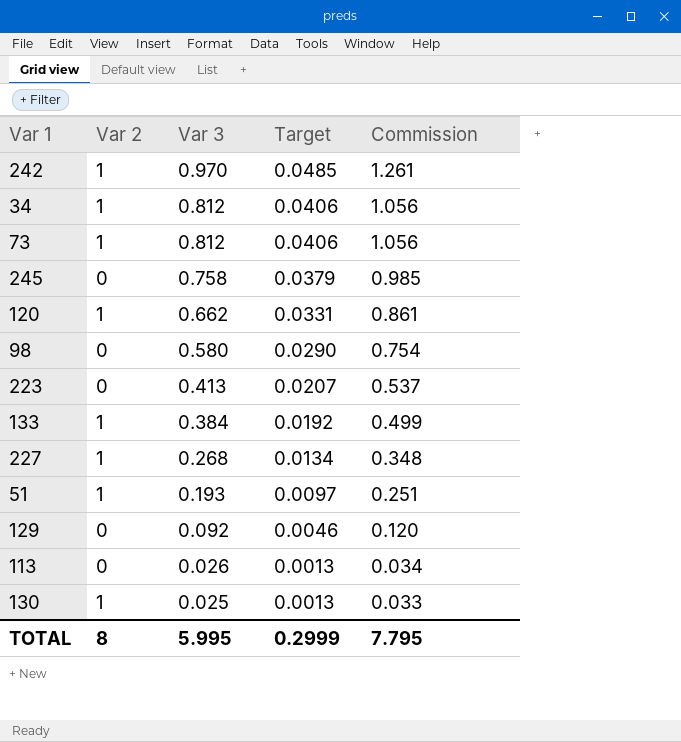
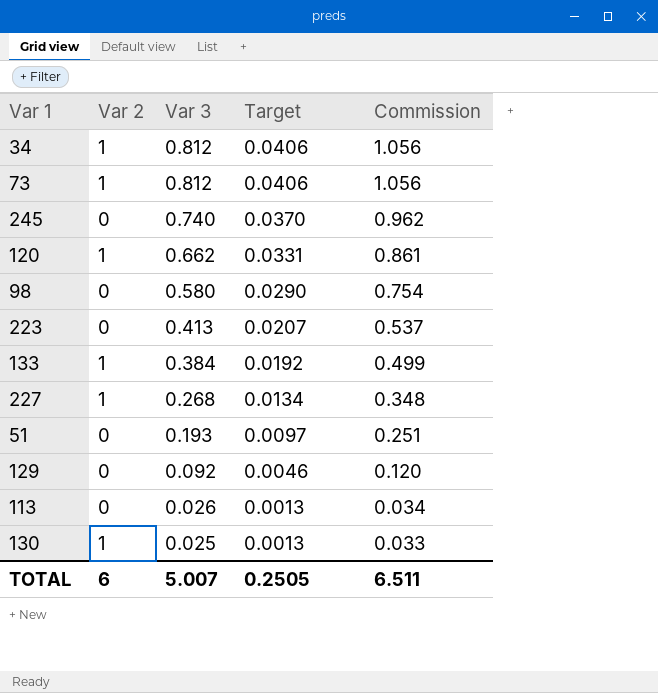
row 242: 1 | 0.970 | 0.0485 | 1.261 -> none
245 | Var 3: 0.758 -> 0.740
245 | Target: 0.0379 -> 0.0370
245 | Commission: 0.985 -> 0.962
51 | Var 2: 1 -> 0
TOTAL | Var 2: 8 -> 6
TOTAL | Var 3: 5.995 -> 5.007
TOTAL | Target: 0.2999 -> 0.2505
TOTAL | Commission: 7.795 -> 6.511

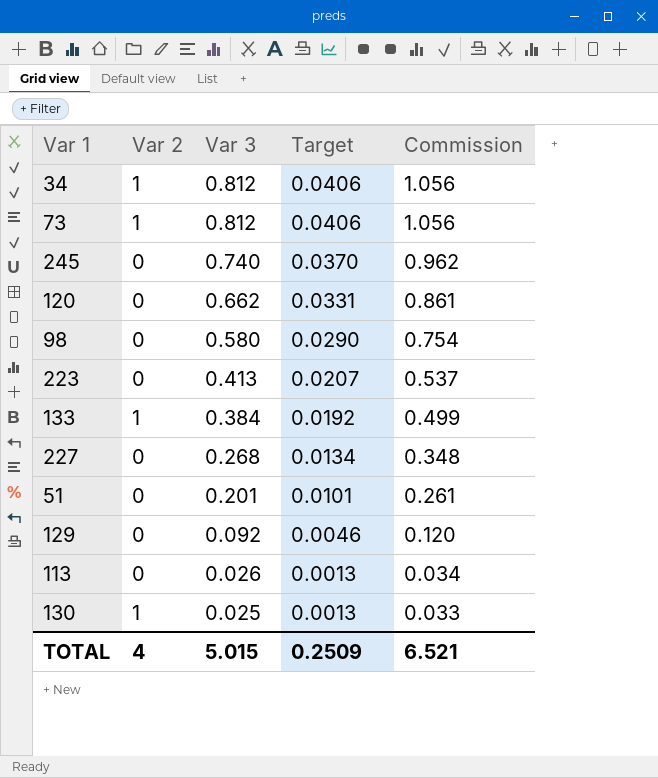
120 | Var 2: 1 -> 0
227 | Var 2: 1 -> 0
51 | Var 3: 0.193 -> 0.201
51 | Target: 0.0097 -> 0.0101
51 | Commission: 0.251 -> 0.261
TOTAL | Var 2: 6 -> 4
TOTAL | Var 3: 5.007 -> 5.015
TOTAL | Target: 0.2505 -> 0.2509
TOTAL | Commission: 6.511 -> 6.521

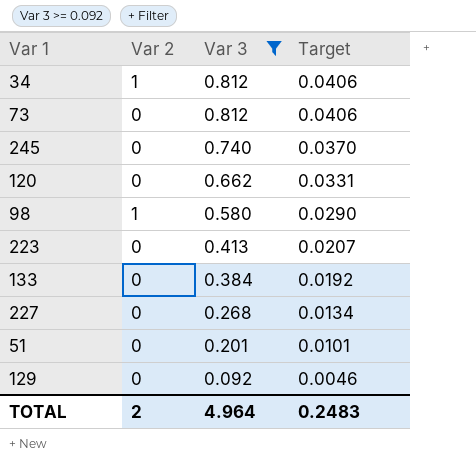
filter: none -> Var 3 >= 0.092
column Commission | formula: [Var 3] * 1.3 -> none
73 | Var 2: 1 -> 0
98 | Var 2: 0 -> 1
133 | Var 2: 1 -> 0
TOTAL | Var 2: 4 -> 2
TOTAL | Var 3: 5.015 -> 4.964
TOTAL | Target: 0.2509 -> 0.2483

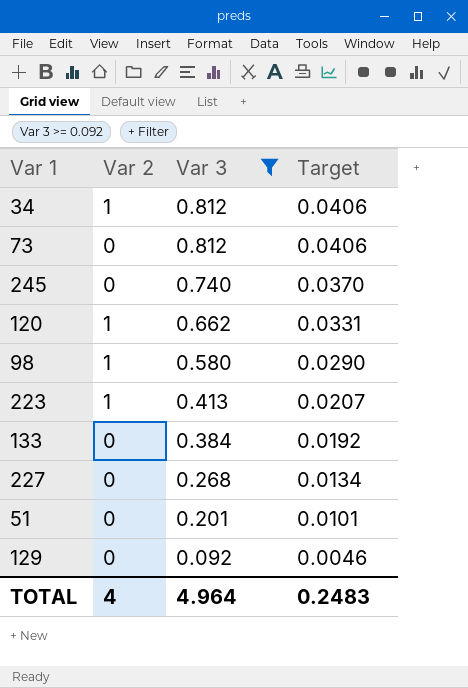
120 | Var 2: 0 -> 1
223 | Var 2: 0 -> 1
TOTAL | Var 2: 2 -> 4

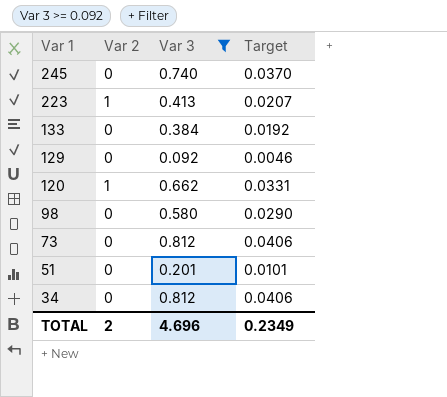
row order: Var 3 descending -> Var 1 descending
row 227: 0 | 0.268 | 0.0134 -> none
98 | Var 2: 1 -> 0
34 | Var 2: 1 -> 0
TOTAL | Var 2: 4 -> 2
TOTAL | Var 3: 4.964 -> 4.696
TOTAL | Target: 0.2483 -> 0.2349

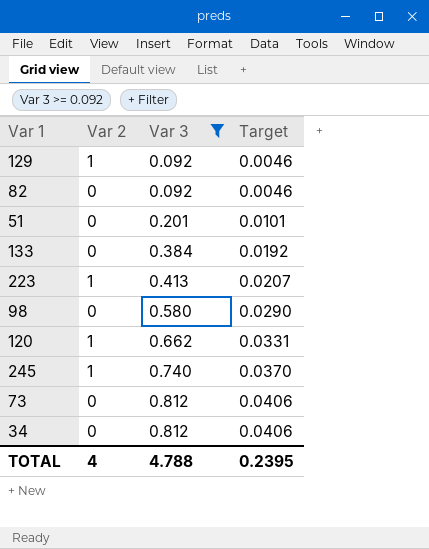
row order: Var 1 descending -> Var 3 ascending
129 | Var 2: 0 -> 1
row 82: none -> 0 | 0.092 | 0.0046
245 | Var 2: 0 -> 1
TOTAL | Var 2: 2 -> 4
TOTAL | Var 3: 4.696 -> 4.788
TOTAL | Target: 0.2349 -> 0.2395

